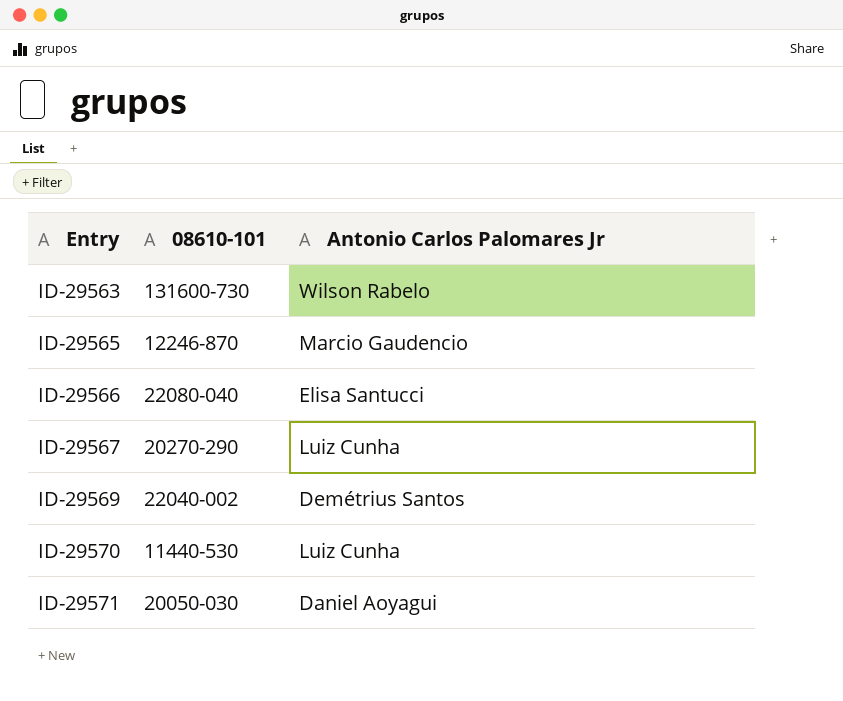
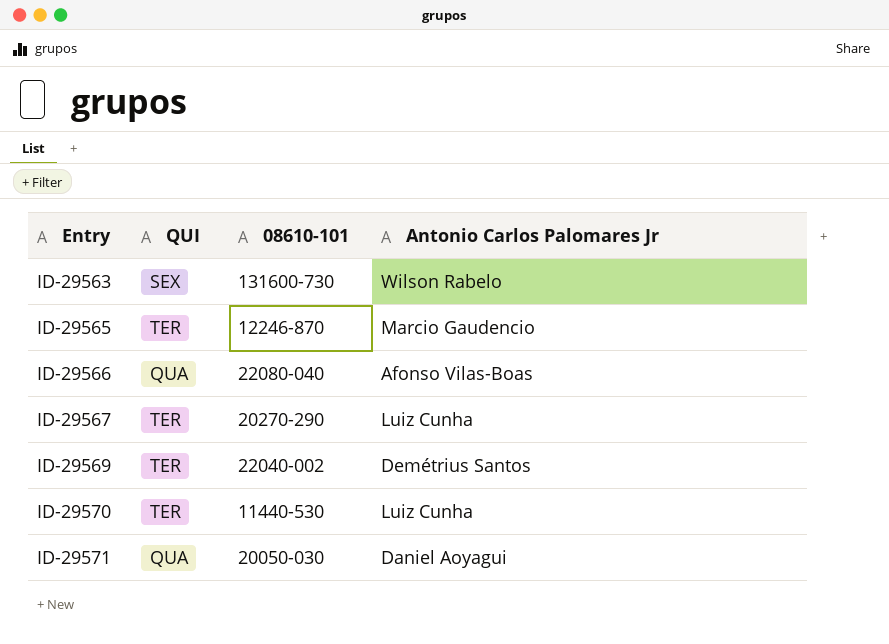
column QUI | position: none -> 2
ID-29566 | Antonio Carlos Palomares Jr: Elisa Santucci -> Afonso Vilas-Boas

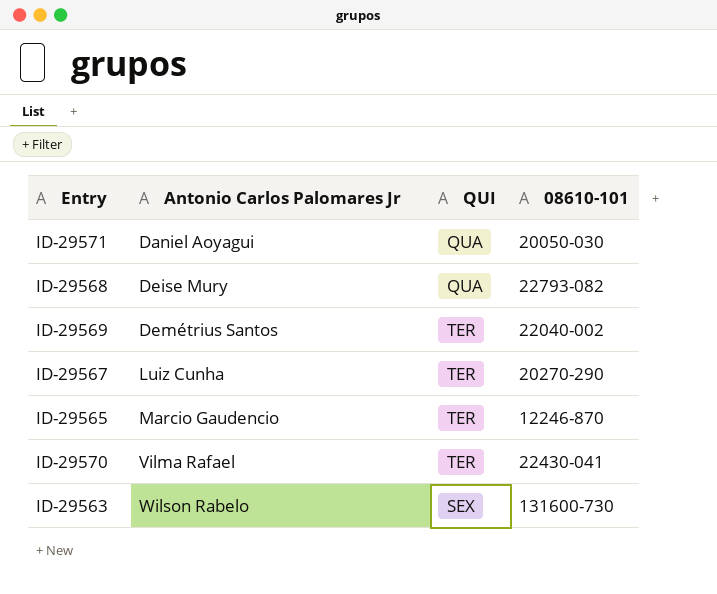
row order: Entry ascending -> Antonio Carlos Palomares Jr ascending
column Antonio Carlos Palomares Jr | position: 4 -> 2
row ID-29566: QUA | 22080-040 | Afonso Vilas-Boas -> none
row ID-29568: none -> Deise Mury | QUA | 22793-082
ID-29570 | Antonio Carlos Palomares Jr: Luiz Cunha -> Vilma Rafael
ID-29570 | 08610-101: 11440-530 -> 22430-041

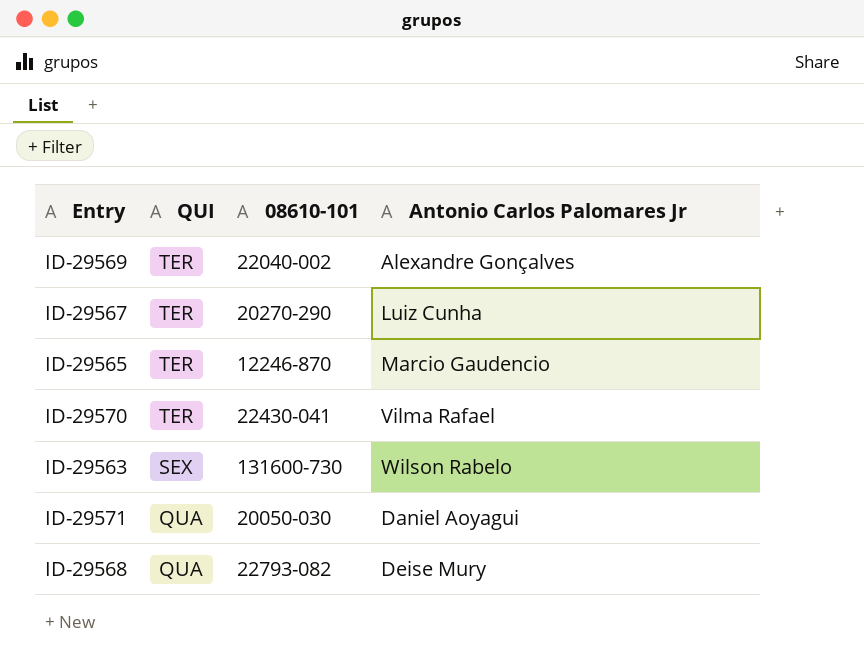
row order: Antonio Carlos Palomares Jr ascending -> QUI descending
column Antonio Carlos Palomares Jr | position: 2 -> 4
ID-29569 | Antonio Carlos Palomares Jr: Demétrius Santos -> Alexandre Gonçalves

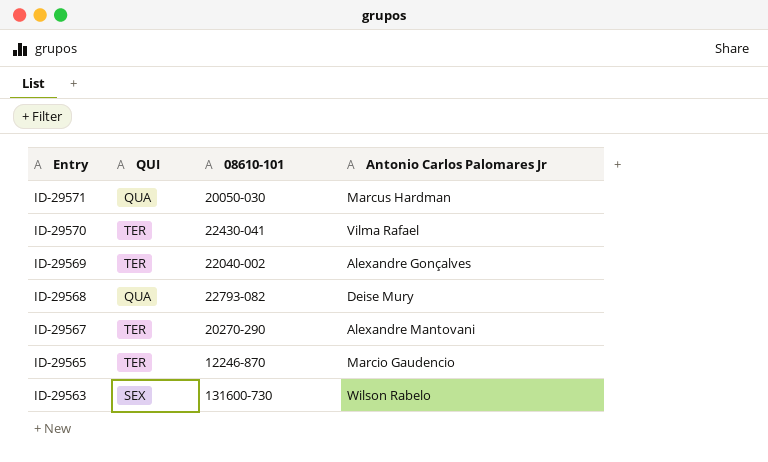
row order: QUI descending -> Entry descending
ID-29571 | Antonio Carlos Palomares Jr: Daniel Aoyagui -> Marcus Hardman
ID-29567 | Antonio Carlos Palomares Jr: Luiz Cunha -> Alexandre Mantovani

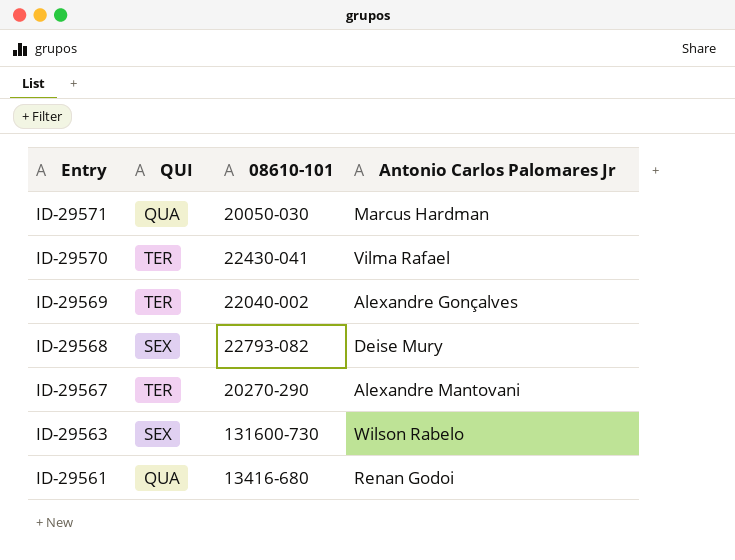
row ID-29565: TER | 12246-870 | Marcio Gaudencio -> none
ID-29568 | QUI: QUA -> SEX
row ID-29561: none -> QUA | 13416-680 | Renan Godoi

